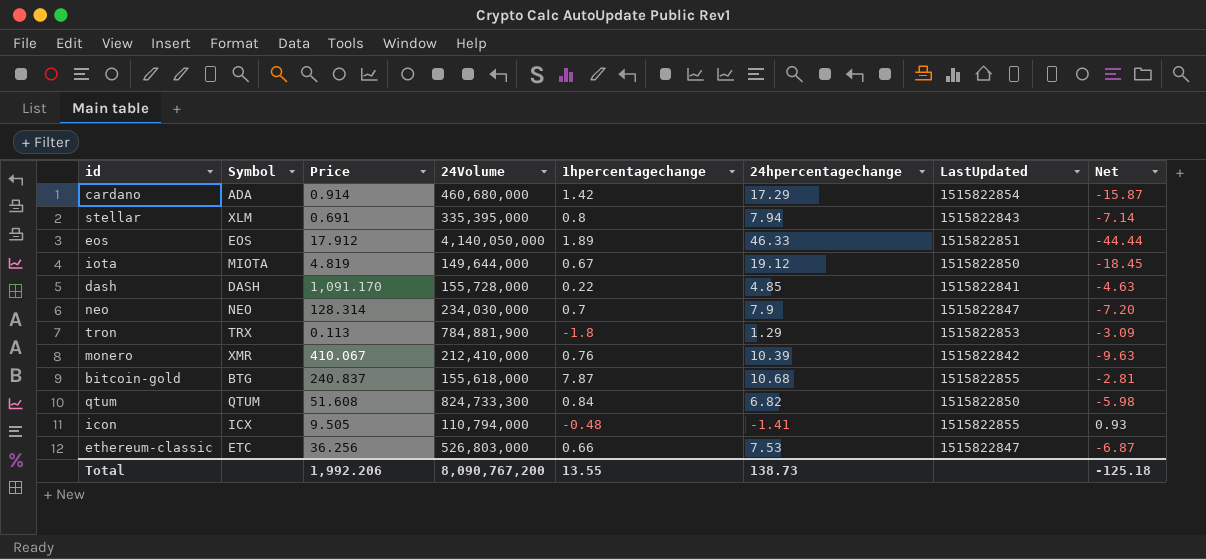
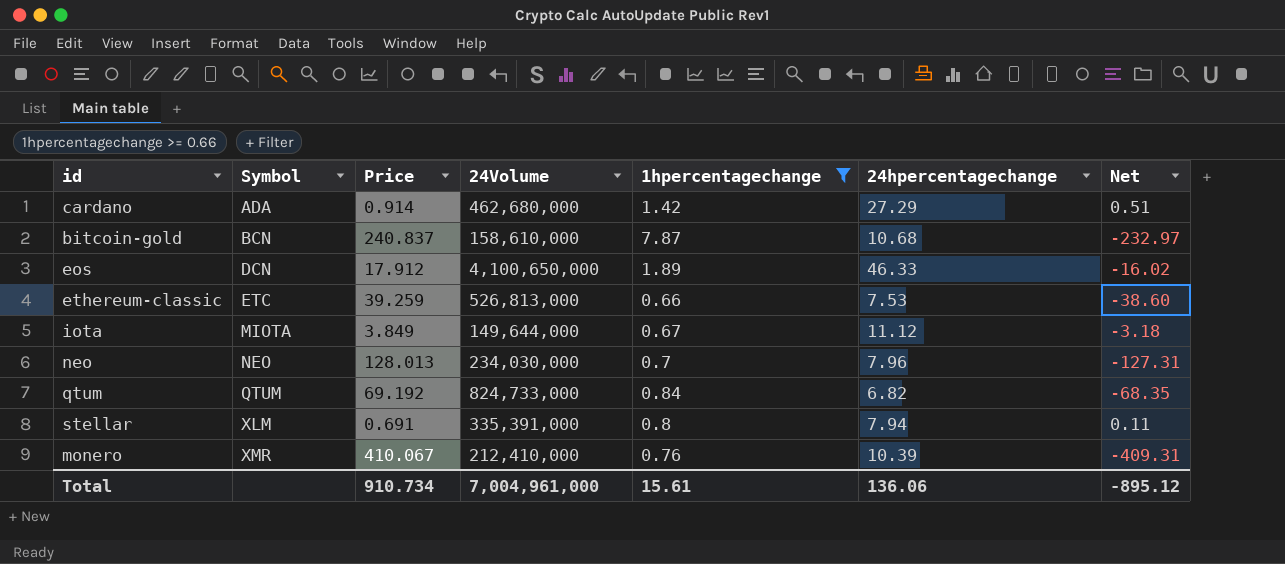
filter: none -> 1hpercentagechange >= 0.66
row order: none -> Symbol ascending
column LastUpdated | position: 7 -> none
column Net | formula: [1hpercentagechange] - [24hpercentagechange] -> [1hpercentagechange] - [Price]
cardano | 24Volume: 460,680,000 -> 462,680,000
cardano | 24hpercentagechange: 17.29 -> 27.29
bitcoin-gold | Symbol: BTG -> BCN
bitcoin-gold | 24Volume: 155,618,000 -> 158,610,000
eos | Symbol: EOS -> DCN
eos | 24Volume: 4,140,050,000 -> 4,100,650,000
ethereum-classic | Price: 36.256 -> 39.259
ethereum-classic | 24Volume: 526,803,000 -> 526,813,000
iota | Price: 4.819 -> 3.849
iota | 24hpercentagechange: 19.12 -> 11.12
neo | Price: 128.314 -> 128.013
neo | 24hpercentagechange: 7.9 -> 7.96
qtum | Price: 51.608 -> 69.192
qtum | 24Volume: 824,733,300 -> 824,733,000
stellar | 24Volume: 335,395,000 -> 335,391,000
Total | Price: 1,992.206 -> 910.734
Total | 24Volume: 8,090,767,200 -> 7,004,961,000
Total | 1hpercentagechange: 13.55 -> 15.61
Total | 24hpercentagechange: 138.73 -> 136.06
Total | Net: -125.18 -> -895.12

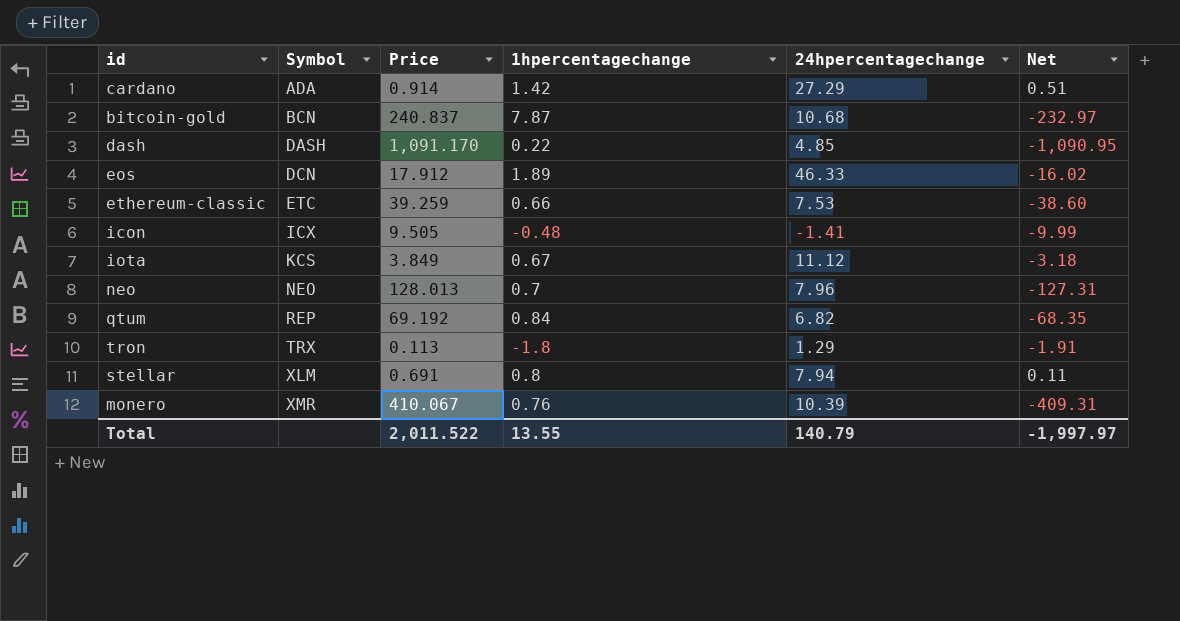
filter: 1hpercentagechange >= 0.66 -> none
column 24Volume | position: 4 -> none
iota | Symbol: MIOTA -> KCS
qtum | Symbol: QTUM -> REP
Total | Price: 910.734 -> 2,011.522
Total | 1hpercentagechange: 15.61 -> 13.55
Total | 24hpercentagechange: 136.06 -> 140.79
Total | Net: -895.12 -> -1,997.97

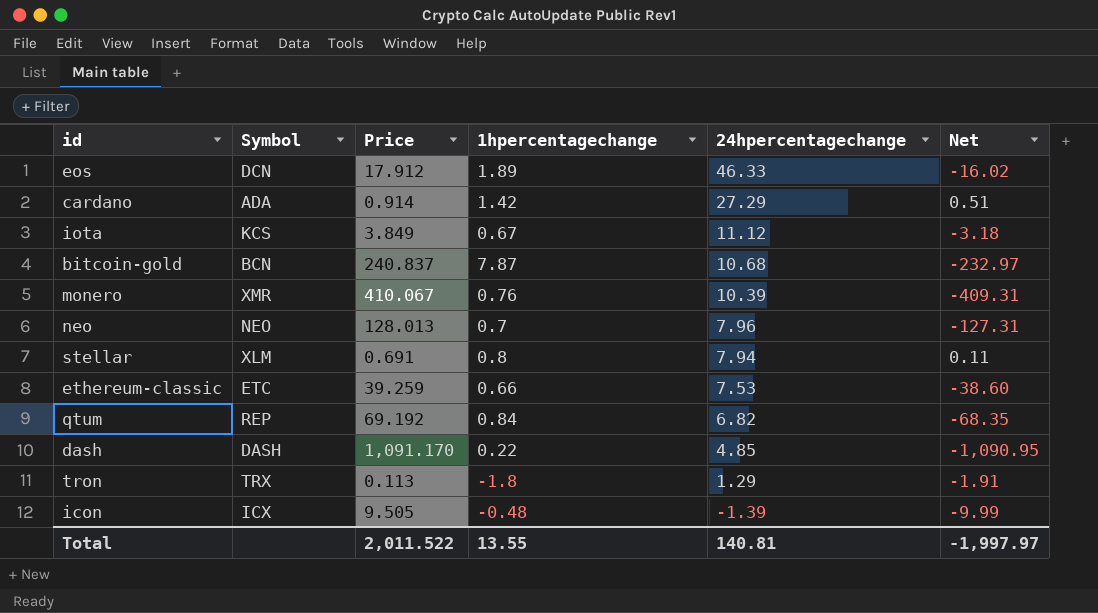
row order: Symbol ascending -> 24hpercentagechange descending
icon | 24hpercentagechange: -1.41 -> -1.39
Total | 24hpercentagechange: 140.79 -> 140.81

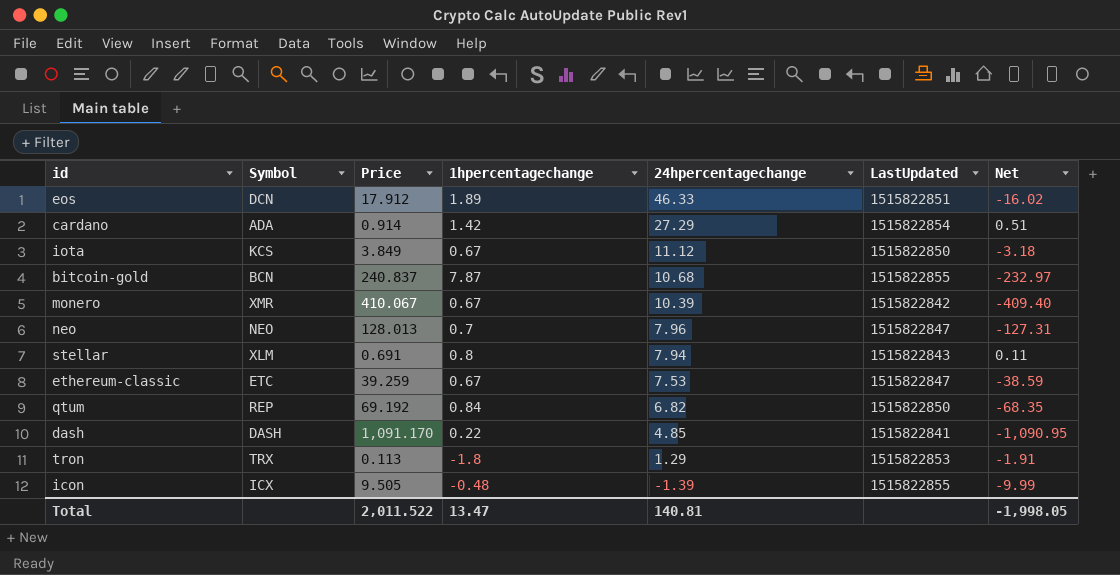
column LastUpdated | position: none -> 6
monero | 1hpercentagechange: 0.76 -> 0.67
monero | Net: -409.31 -> -409.40
ethereum-classic | 1hpercentagechange: 0.66 -> 0.67
ethereum-classic | Net: -38.60 -> -38.59
Total | 1hpercentagechange: 13.55 -> 13.47
Total | Net: -1,997.97 -> -1,998.05

